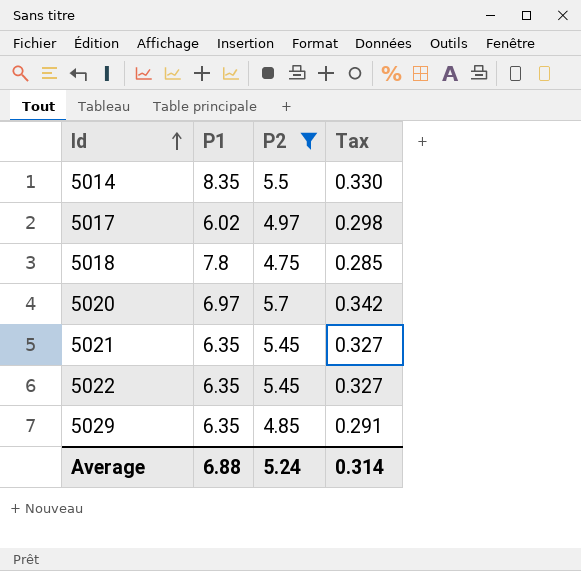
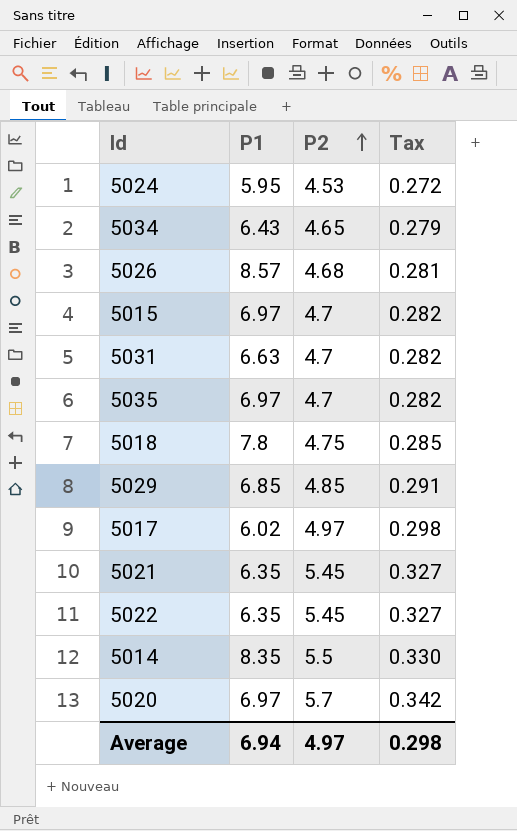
filter: P2 >= 4.75 -> none
row order: Id ascending -> P2 ascending
5029 | P1: 6.35 -> 6.85
Average | P1: 6.88 -> 6.94
Average | P2: 5.24 -> 4.97
Average | Tax: 0.314 -> 0.298

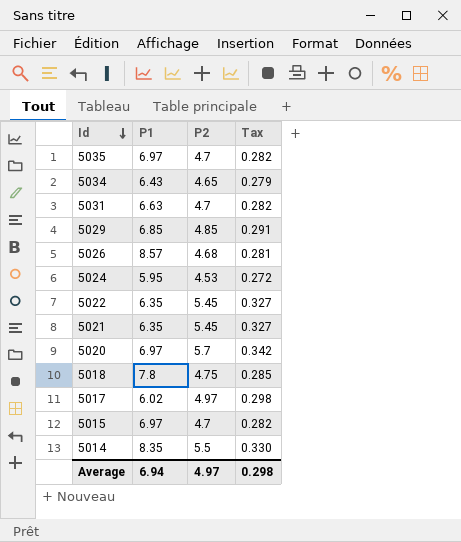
row order: P2 ascending -> Id descending

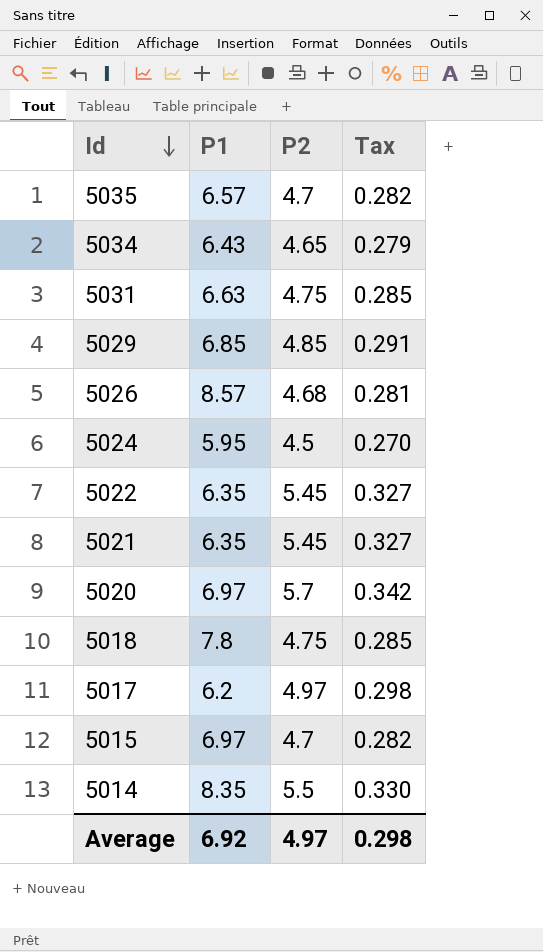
5035 | P1: 6.97 -> 6.57
5031 | P2: 4.7 -> 4.75
5031 | Tax: 0.282 -> 0.285
5024 | P2: 4.53 -> 4.5
5024 | Tax: 0.272 -> 0.270
5017 | P1: 6.02 -> 6.2
Average | P1: 6.94 -> 6.92

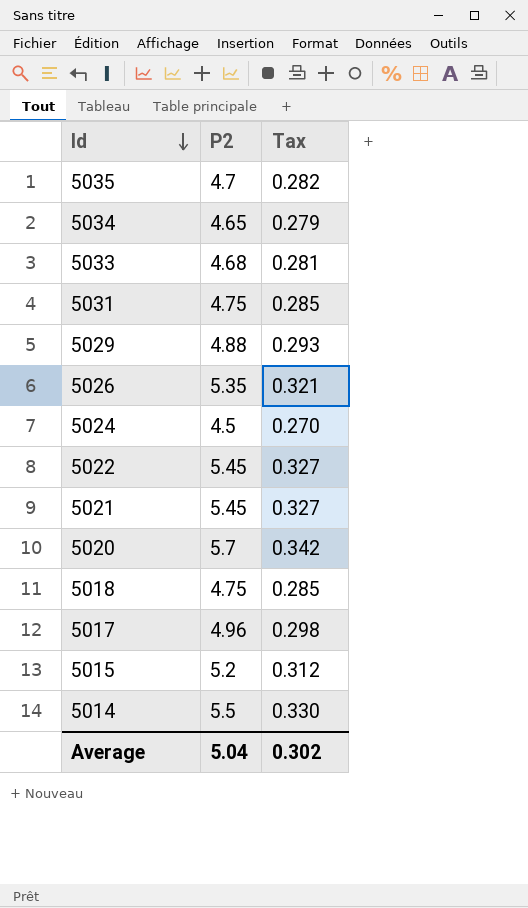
column P1 | position: 2 -> none
row 5033: none -> 4.68 | 0.281
5029 | P2: 4.85 -> 4.88
5029 | Tax: 0.291 -> 0.293
5026 | P2: 4.68 -> 5.35
5026 | Tax: 0.281 -> 0.321
5017 | P2: 4.97 -> 4.96
5015 | P2: 4.7 -> 5.2
5015 | Tax: 0.282 -> 0.312
Average | P2: 4.97 -> 5.04
Average | Tax: 0.298 -> 0.302

